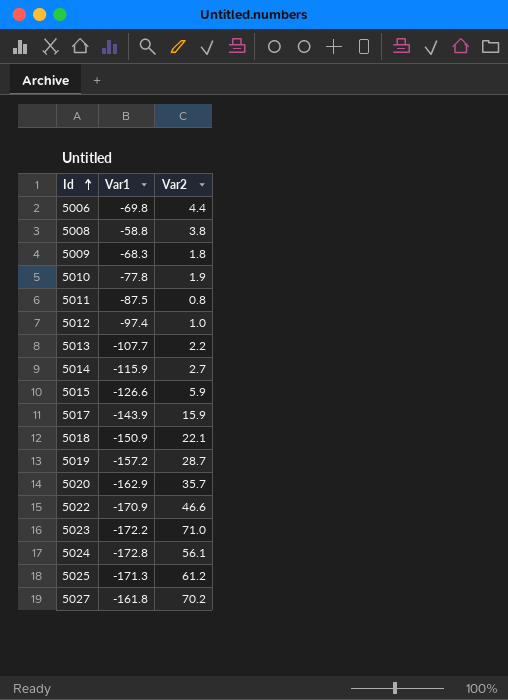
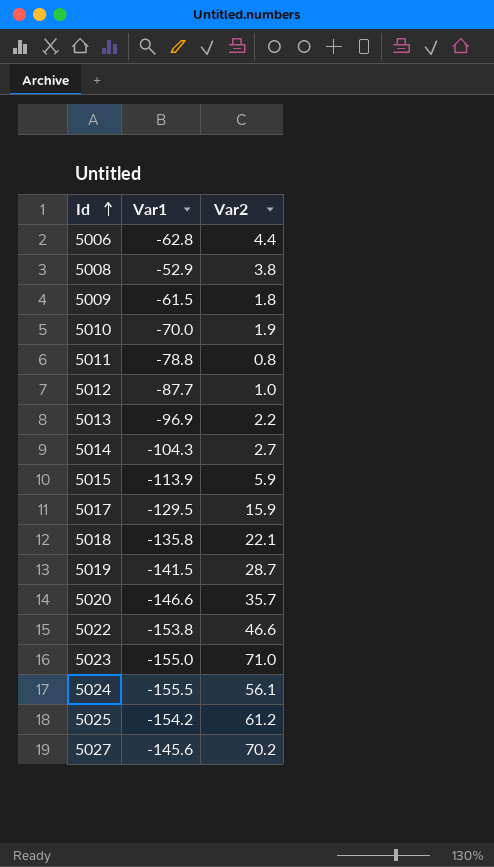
5006 | Var1: -69.8 -> -62.8
5008 | Var1: -58.8 -> -52.9
5009 | Var1: -68.3 -> -61.5
5010 | Var1: -77.8 -> -70.0
5011 | Var1: -87.5 -> -78.8
5012 | Var1: -97.4 -> -87.7
5013 | Var1: -107.7 -> -96.9
5014 | Var1: -115.9 -> -104.3
5015 | Var1: -126.6 -> -113.9
5017 | Var1: -143.9 -> -129.5
5018 | Var1: -150.9 -> -135.8
5019 | Var1: -157.2 -> -141.5
5020 | Var1: -162.9 -> -146.6
5022 | Var1: -170.9 -> -153.8
5023 | Var1: -172.2 -> -155.0
5024 | Var1: -172.8 -> -155.5
5025 | Var1: -171.3 -> -154.2
5027 | Var1: -161.8 -> -145.6

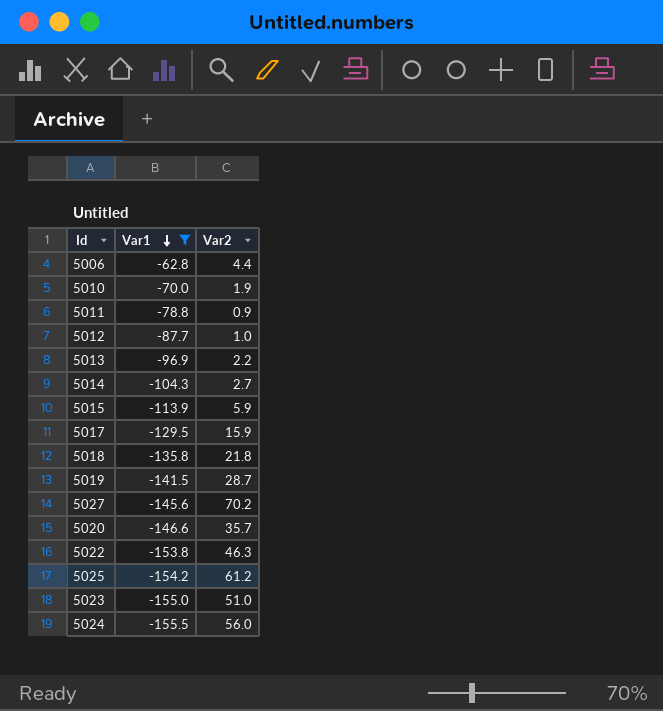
filter: none -> Var1 <= -62.8
row order: Id ascending -> Var1 descending
5011 | Var2: 0.8 -> 0.9
5018 | Var2: 22.1 -> 21.8
5022 | Var2: 46.6 -> 46.3
5023 | Var2: 71.0 -> 51.0
5024 | Var2: 56.1 -> 56.0

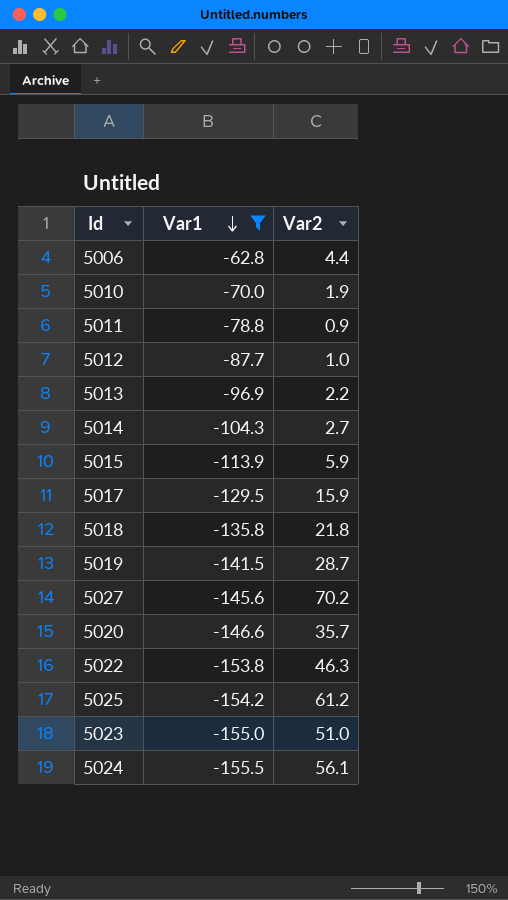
5024 | Var2: 56.0 -> 56.1

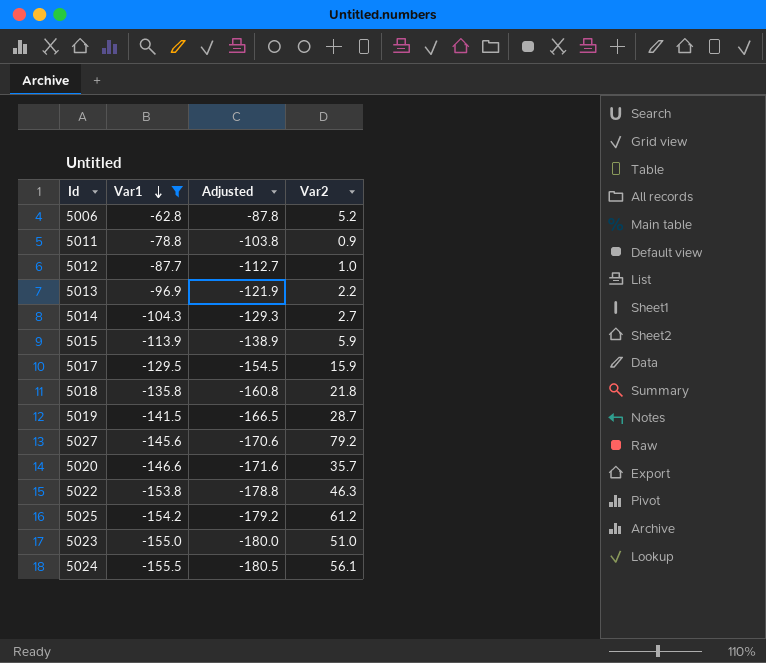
column Adjusted | formula: none -> [Var1] - 25
row 5010: -70.0 | 1.9 -> none
5006 | Var2: 4.4 -> 5.2
5027 | Var2: 70.2 -> 79.2

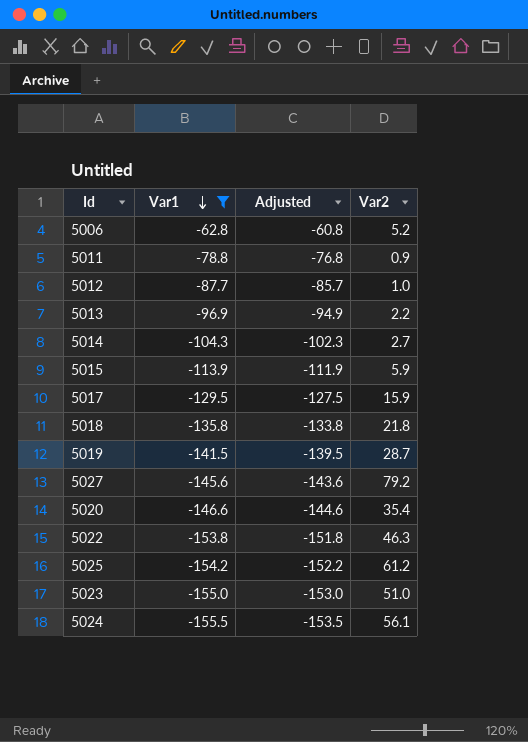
column Adjusted | formula: [Var1] - 25 -> [Var1] + 2
5020 | Var2: 35.7 -> 35.4

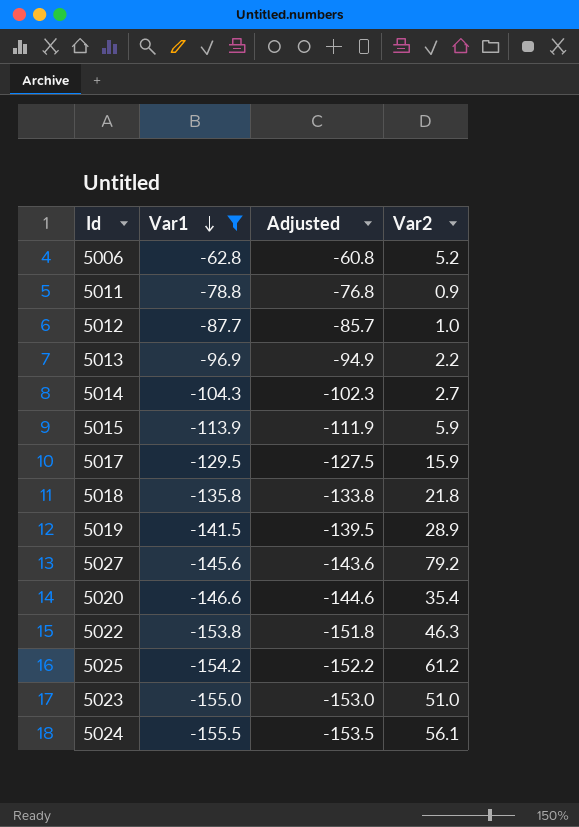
5019 | Var2: 28.7 -> 28.9

